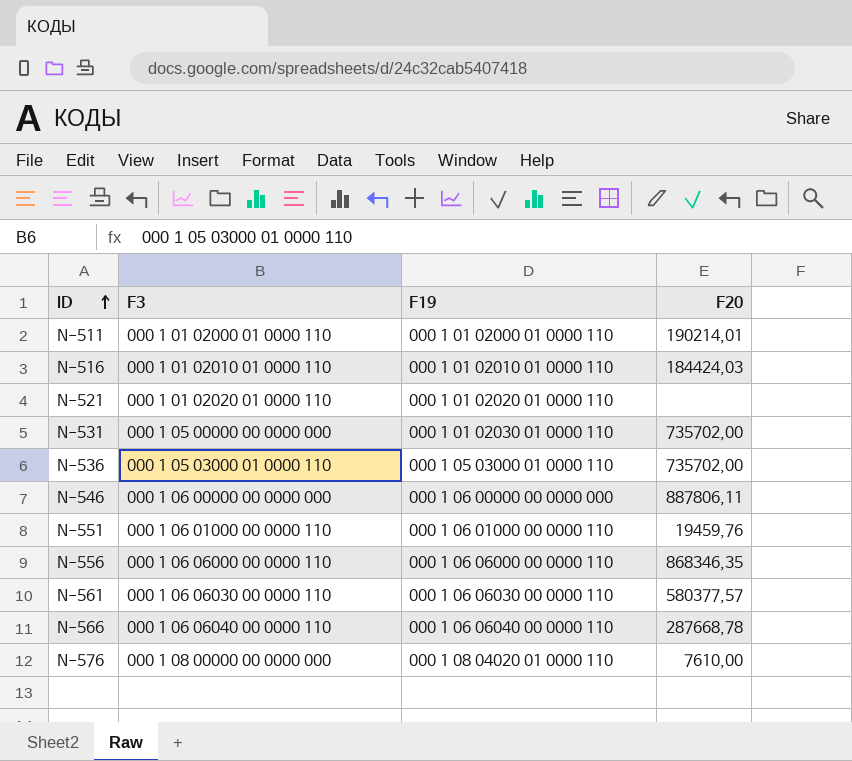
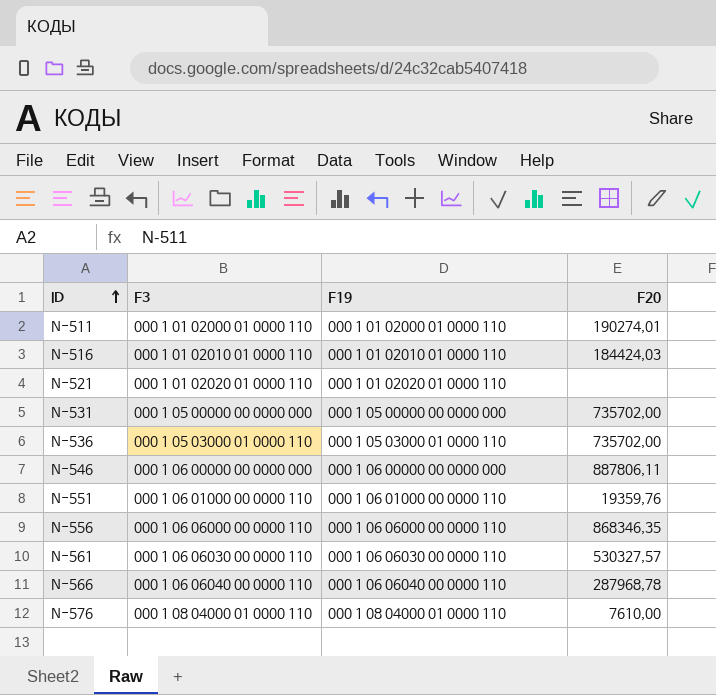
N-511 | F20: 190214,01 -> 190274,01
N-531 | F19: 000 1 01 02030 01 0000 110 -> 000 1 05 00000 00 0000 000
N-551 | F20: 19459,76 -> 19359,76
N-561 | F20: 580377,57 -> 530327,57
N-566 | F20: 287668,78 -> 287968,78
N-576 | F3: 000 1 08 00000 00 0000 000 -> 000 1 08 04000 01 0000 110
N-576 | F19: 000 1 08 04020 01 0000 110 -> 000 1 08 04000 01 0000 110

